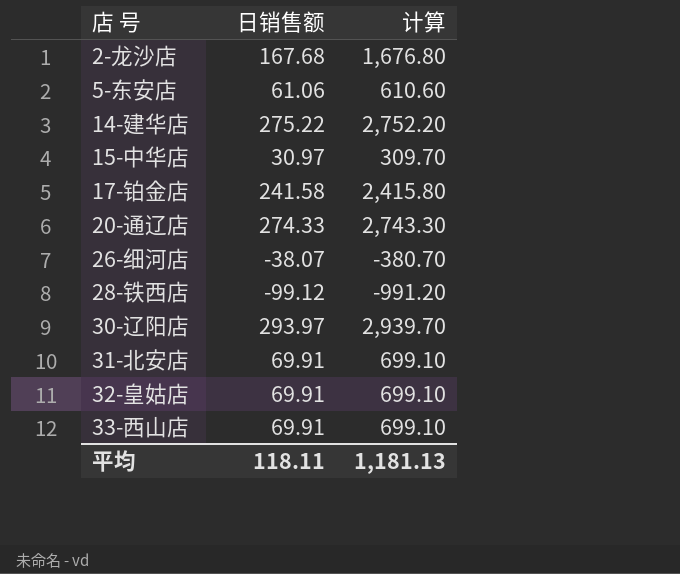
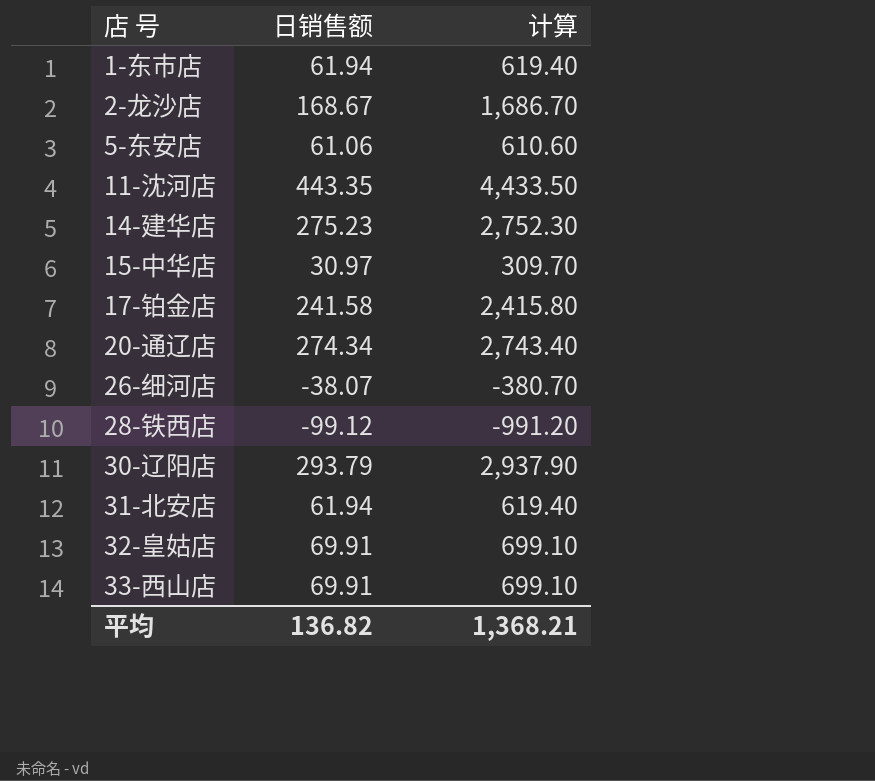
row 1-东市店: none -> 61.94 | 619.40
2-龙沙店 | 日销售额: 167.68 -> 168.67
2-龙沙店 | 计算: 1,676.80 -> 1,686.70
row 11-沈河店: none -> 443.35 | 4,433.50
14-建华店 | 日销售额: 275.22 -> 275.23
14-建华店 | 计算: 2,752.20 -> 2,752.30
20-通辽店 | 日销售额: 274.33 -> 274.34
20-通辽店 | 计算: 2,743.30 -> 2,743.40
30-辽阳店 | 日销售额: 293.97 -> 293.79
30-辽阳店 | 计算: 2,939.70 -> 2,937.90
31-北安店 | 日销售额: 69.91 -> 61.94
31-北安店 | 计算: 699.10 -> 619.40
平均 | 日销售额: 118.11 -> 136.82
平均 | 计算: 1,181.13 -> 1,368.21

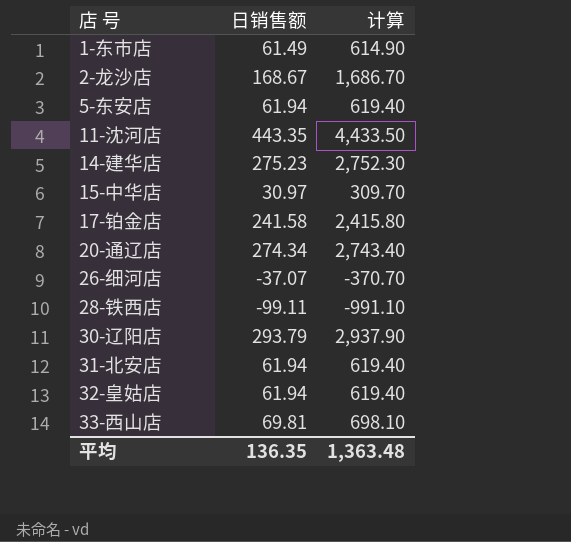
1-东市店 | 日销售额: 61.94 -> 61.49
1-东市店 | 计算: 619.40 -> 614.90
5-东安店 | 日销售额: 61.06 -> 61.94
5-东安店 | 计算: 610.60 -> 619.40
26-细河店 | 日销售额: -38.07 -> -37.07
26-细河店 | 计算: -380.70 -> -370.70
28-铁西店 | 日销售额: -99.12 -> -99.11
28-铁西店 | 计算: -991.20 -> -991.10
32-皇姑店 | 日销售额: 69.91 -> 61.94
32-皇姑店 | 计算: 699.10 -> 619.40
33-西山店 | 日销售额: 69.91 -> 69.81
33-西山店 | 计算: 699.10 -> 698.10
平均 | 日销售额: 136.82 -> 136.35
平均 | 计算: 1,368.21 -> 1,363.48

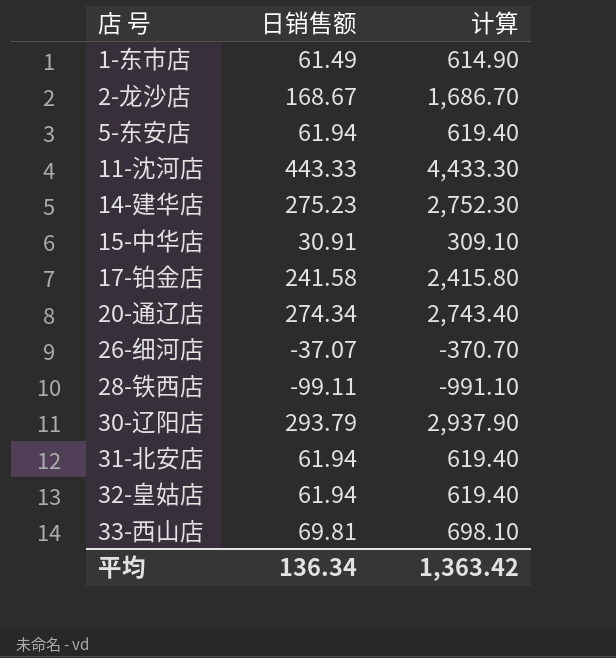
11-沈河店 | 日销售额: 443.35 -> 443.33
11-沈河店 | 计算: 4,433.50 -> 4,433.30
15-中华店 | 日销售额: 30.97 -> 30.91
15-中华店 | 计算: 309.70 -> 309.10
平均 | 日销售额: 136.35 -> 136.34
平均 | 计算: 1,363.48 -> 1,363.42

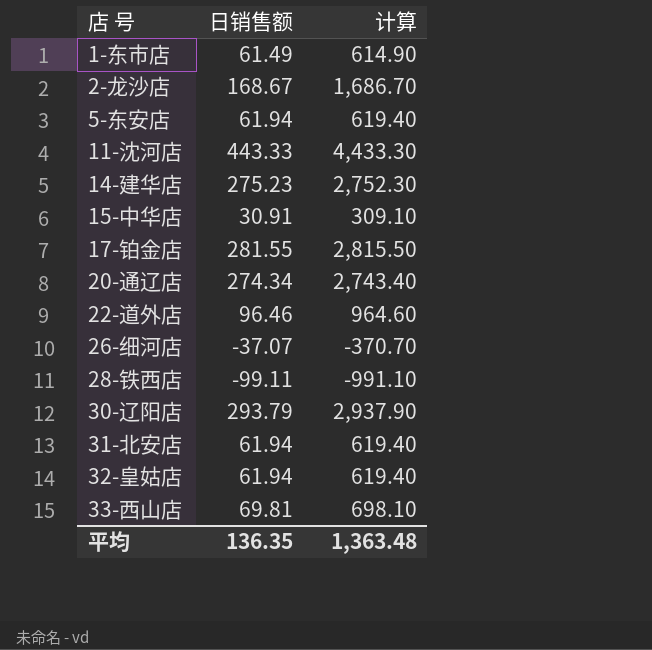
17-铂金店 | 日销售额: 241.58 -> 281.55
17-铂金店 | 计算: 2,415.80 -> 2,815.50
row 22-道外店: none -> 96.46 | 964.60
平均 | 日销售额: 136.34 -> 136.35
平均 | 计算: 1,363.42 -> 1,363.48

